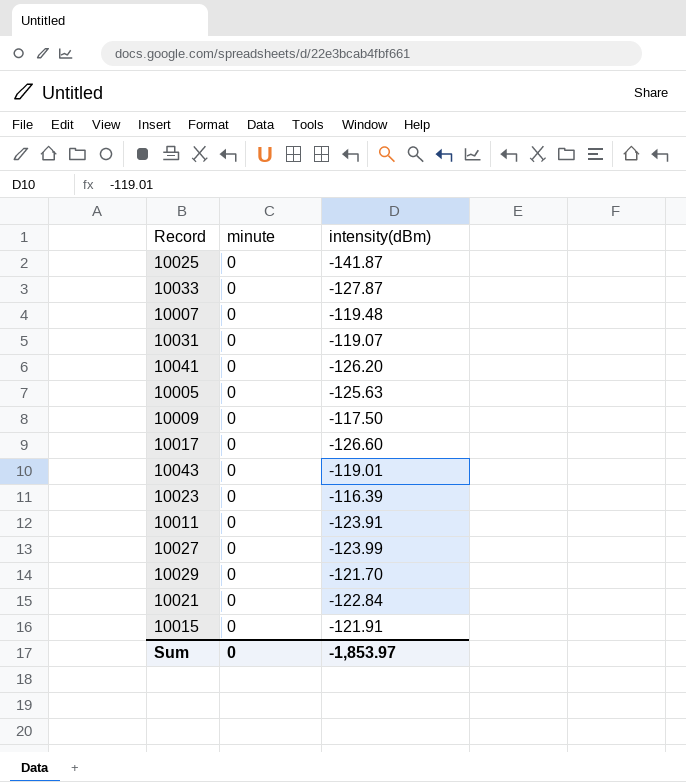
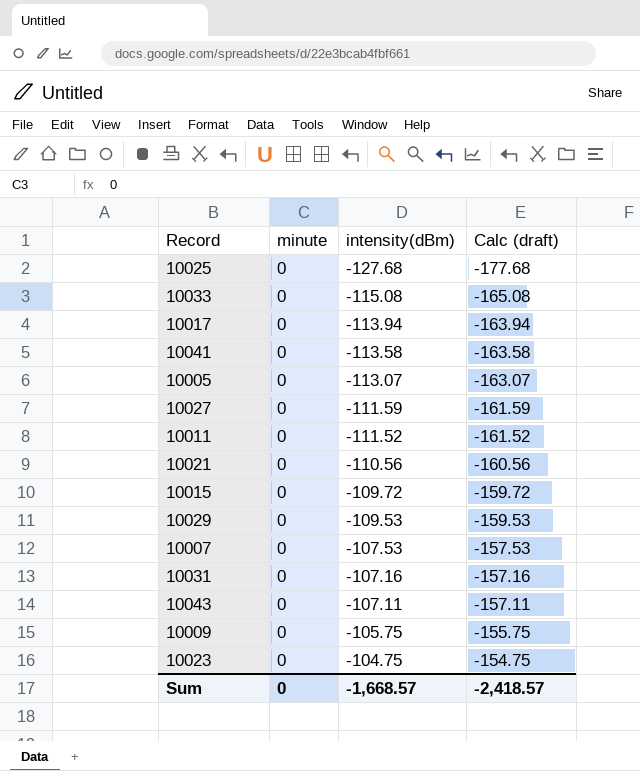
row order: none -> intensity(dBm) ascending
column Calc (draft) | formula: none -> [intensity(dBm)] - 50
10025 | intensity(dBm): -141.87 -> -127.68
10033 | intensity(dBm): -127.87 -> -115.08
10017 | intensity(dBm): -126.60 -> -113.94
10041 | intensity(dBm): -126.20 -> -113.58
10005 | intensity(dBm): -125.63 -> -113.07
10027 | intensity(dBm): -123.99 -> -111.59
10011 | intensity(dBm): -123.91 -> -111.52
10021 | intensity(dBm): -122.84 -> -110.56
10015 | intensity(dBm): -121.91 -> -109.72
10029 | intensity(dBm): -121.70 -> -109.53
10007 | intensity(dBm): -119.48 -> -107.53
10031 | intensity(dBm): -119.07 -> -107.16
10043 | intensity(dBm): -119.01 -> -107.11
10009 | intensity(dBm): -117.50 -> -105.75
10023 | intensity(dBm): -116.39 -> -104.75
Sum | intensity(dBm): -1,853.97 -> -1,668.57

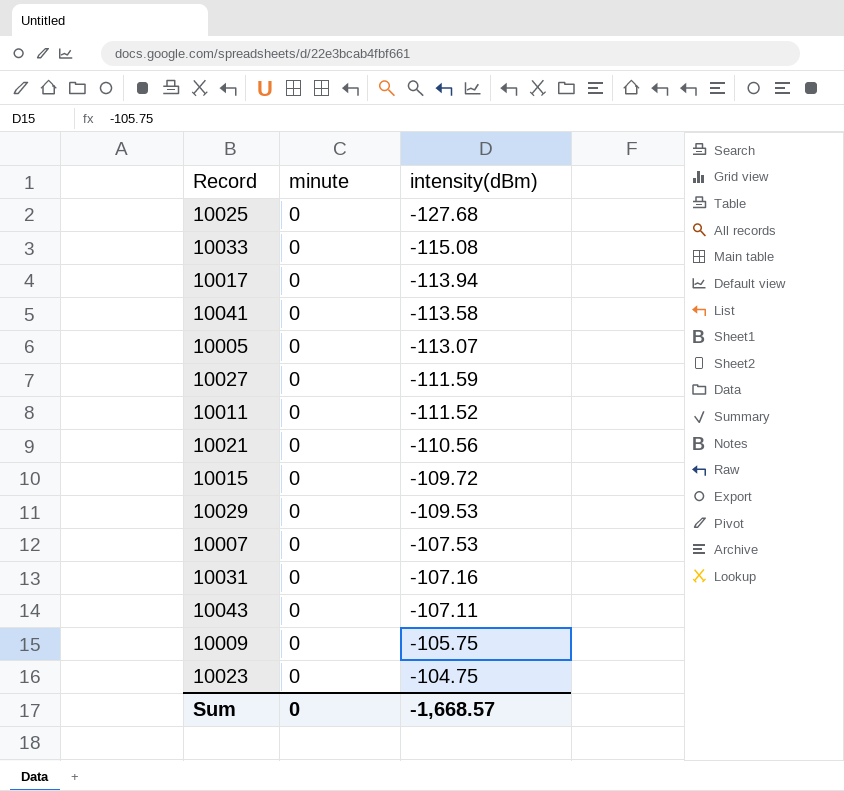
column Calc (draft) | formula: [intensity(dBm)] - 50 -> none

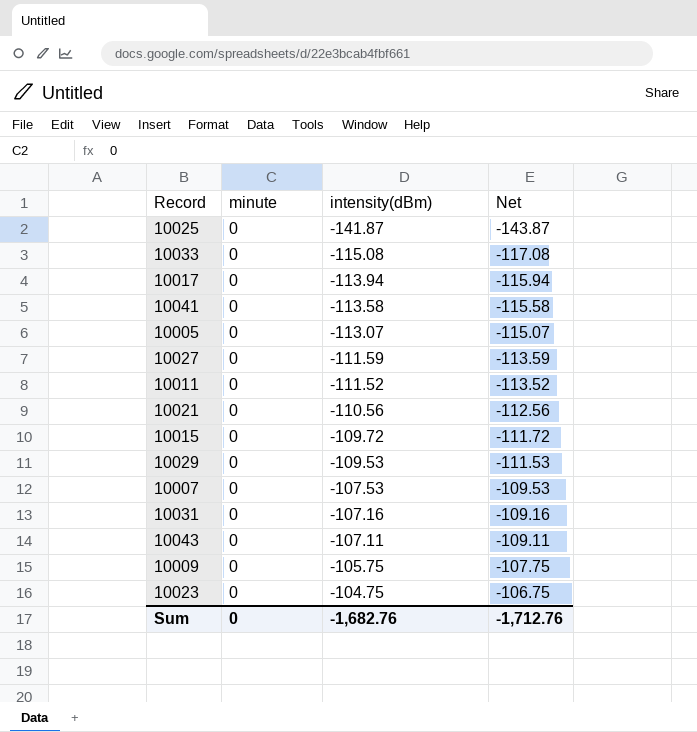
column Net | formula: none -> [intensity(dBm)] - 2
10025 | intensity(dBm): -127.68 -> -141.87
Sum | intensity(dBm): -1,668.57 -> -1,682.76

